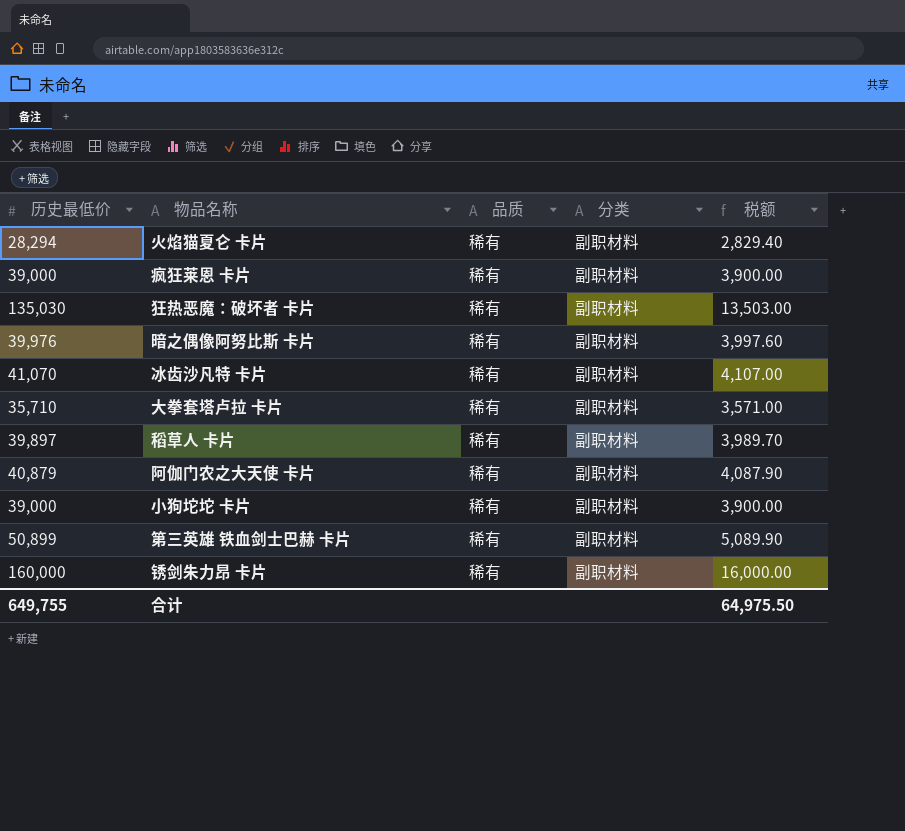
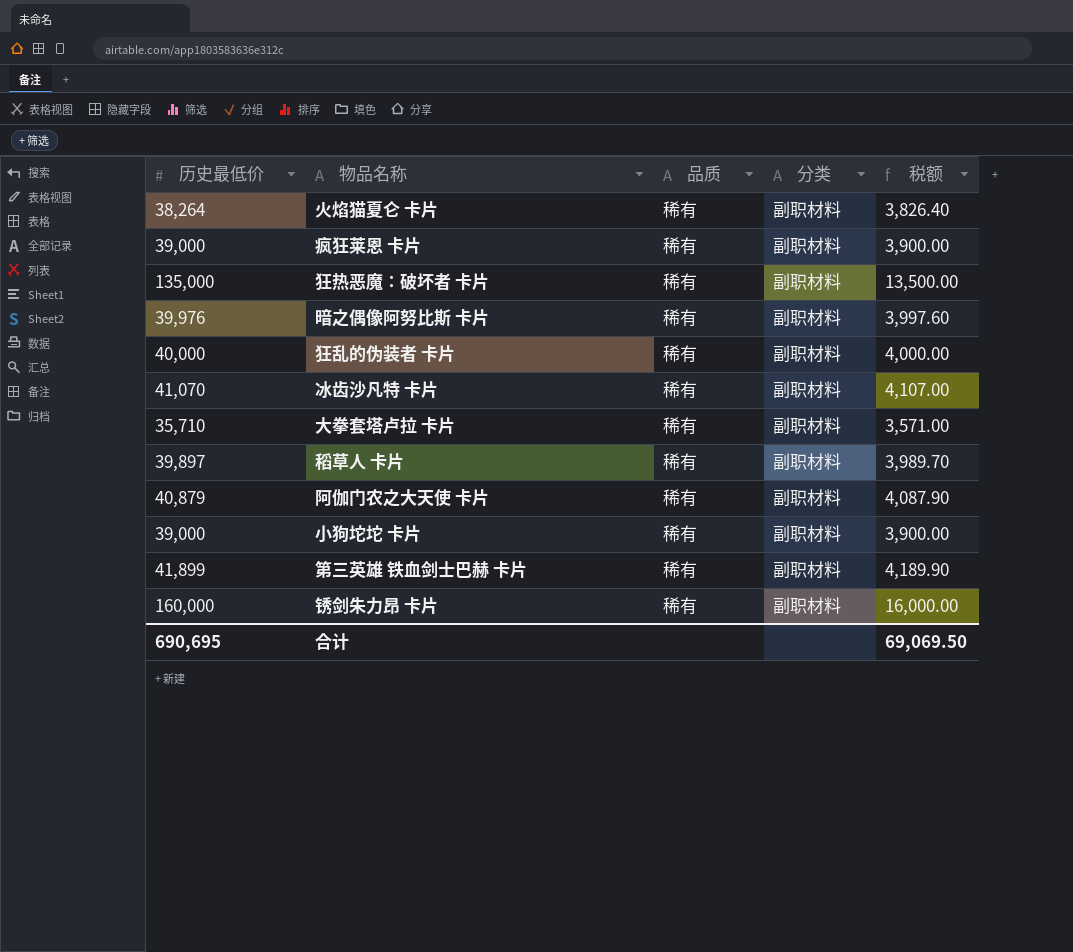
火焰猫夏仑 卡片 | 历史最低价: 28,294 -> 38,264
火焰猫夏仑 卡片 | 税额: 2,829.40 -> 3,826.40
狂热恶魔：破坏者 卡片 | 历史最低价: 135,030 -> 135,000
狂热恶魔：破坏者 卡片 | 税额: 13,503.00 -> 13,500.00
row 狂乱的伪装者 卡片: none -> 40,000 | 稀有 | 副职材料 | 4,000.00
第三英雄 铁血剑士巴赫 卡片 | 历史最低价: 50,899 -> 41,899
第三英雄 铁血剑士巴赫 卡片 | 税额: 5,089.90 -> 4,189.90
合计 | 历史最低价: 649,755 -> 690,695
合计 | 税额: 64,975.50 -> 69,069.50

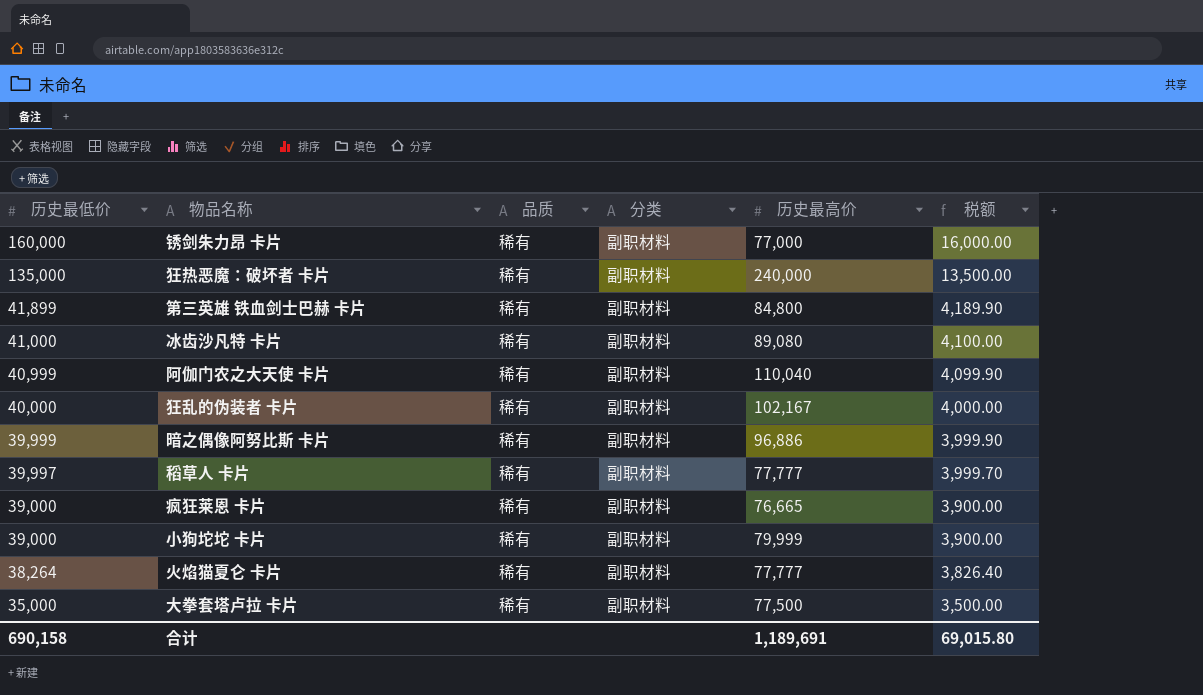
row order: none -> 历史最低价 descending
column 历史最高价 | position: none -> 5
冰齿沙凡特 卡片 | 历史最低价: 41,070 -> 41,000
冰齿沙凡特 卡片 | 税额: 4,107.00 -> 4,100.00
阿伽门农之大天使 卡片 | 历史最低价: 40,879 -> 40,999
阿伽门农之大天使 卡片 | 税额: 4,087.90 -> 4,099.90
暗之偶像阿努比斯 卡片 | 历史最低价: 39,976 -> 39,999
暗之偶像阿努比斯 卡片 | 税额: 3,997.60 -> 3,999.90
稻草人 卡片 | 历史最低价: 39,897 -> 39,997
稻草人 卡片 | 税额: 3,989.70 -> 3,999.70
大拳套塔卢拉 卡片 | 历史最低价: 35,710 -> 35,000
大拳套塔卢拉 卡片 | 税额: 3,571.00 -> 3,500.00
合计 | 历史最低价: 690,695 -> 690,158
合计 | 税额: 69,069.50 -> 69,015.80

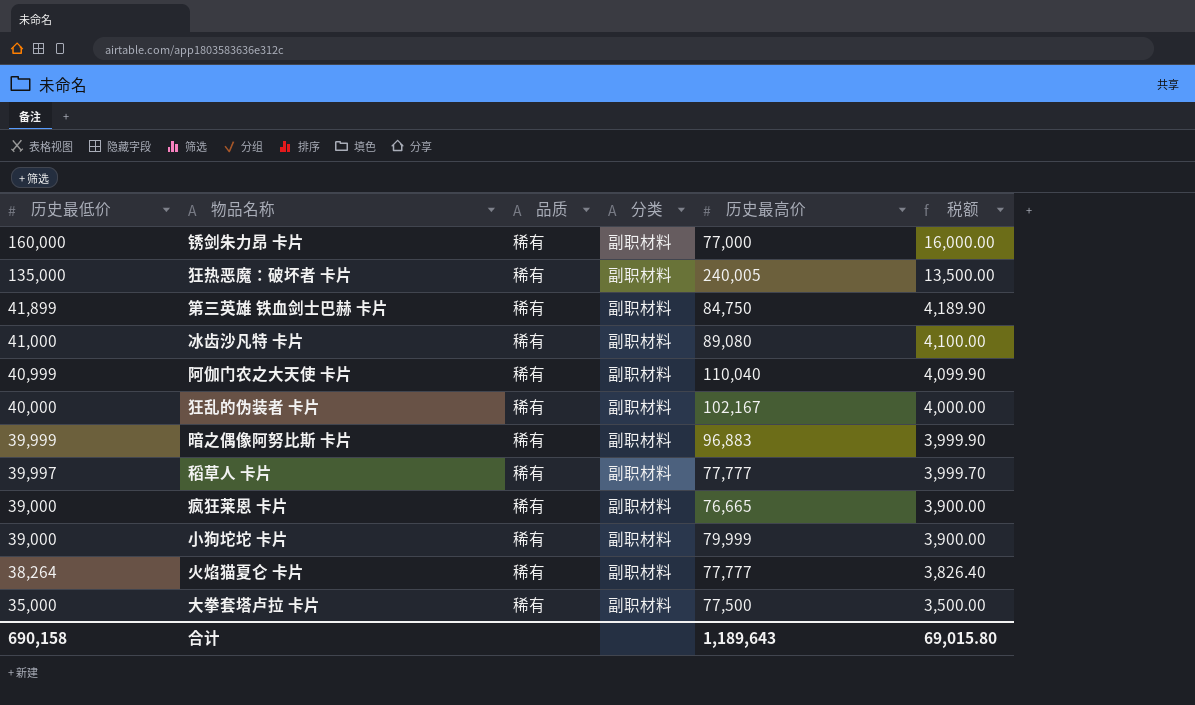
狂热恶魔：破坏者 卡片 | 历史最高价: 240,000 -> 240,005
第三英雄 铁血剑士巴赫 卡片 | 历史最高价: 84,800 -> 84,750
暗之偶像阿努比斯 卡片 | 历史最高价: 96,886 -> 96,883
合计 | 历史最高价: 1,189,691 -> 1,189,643

